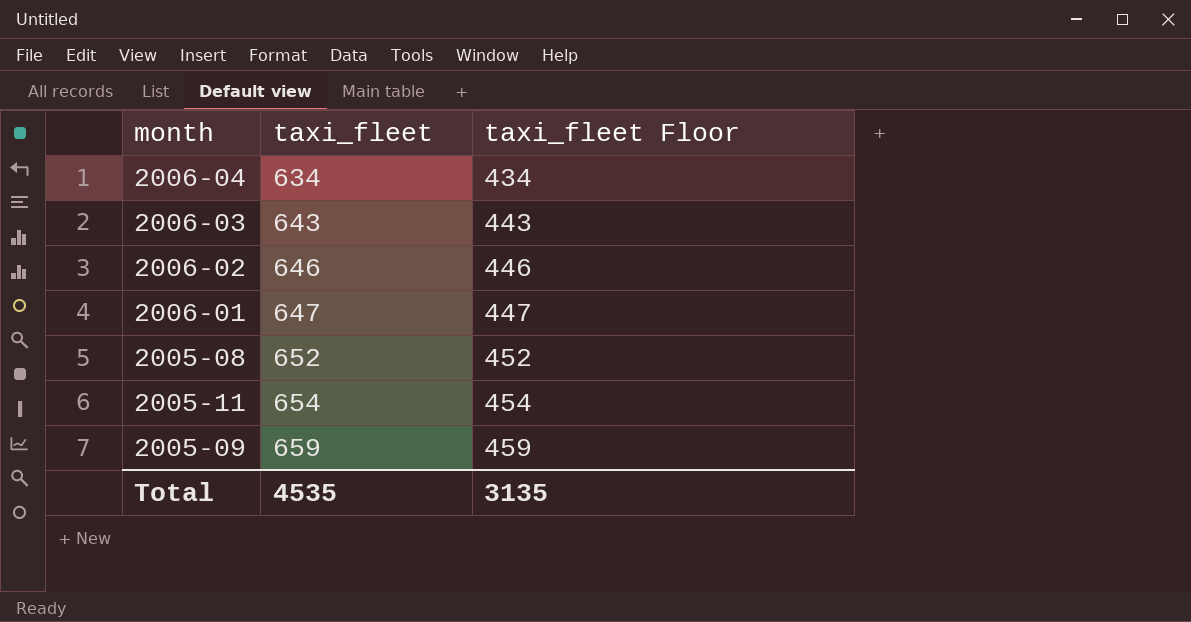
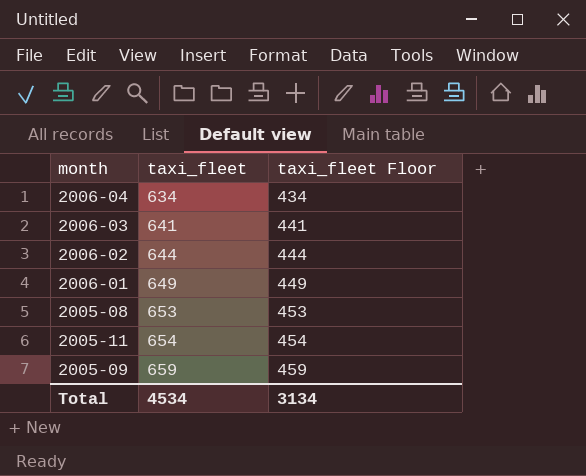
2006-03 | taxi_fleet: 643 -> 641
2006-03 | taxi_fleet Floor: 443 -> 441
2006-02 | taxi_fleet: 646 -> 644
2006-02 | taxi_fleet Floor: 446 -> 444
2006-01 | taxi_fleet: 647 -> 649
2006-01 | taxi_fleet Floor: 447 -> 449
2005-08 | taxi_fleet: 652 -> 653
2005-08 | taxi_fleet Floor: 452 -> 453
Total | taxi_fleet: 4535 -> 4534
Total | taxi_fleet Floor: 3135 -> 3134

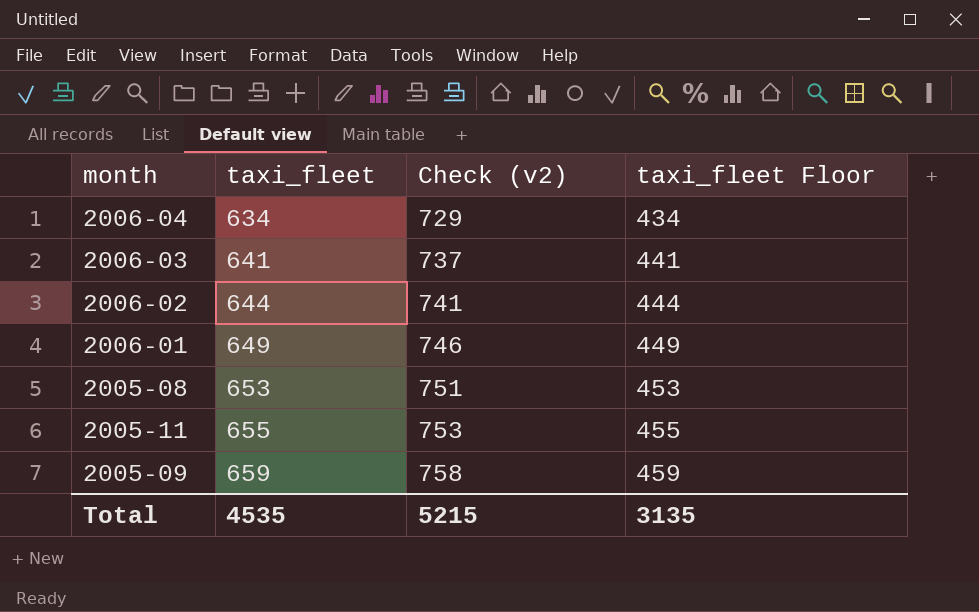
column Check (v2) | formula: none -> [taxi_fleet] * 1.15
2005-11 | taxi_fleet: 654 -> 655
2005-11 | taxi_fleet Floor: 454 -> 455
Total | taxi_fleet: 4534 -> 4535
Total | taxi_fleet Floor: 3134 -> 3135

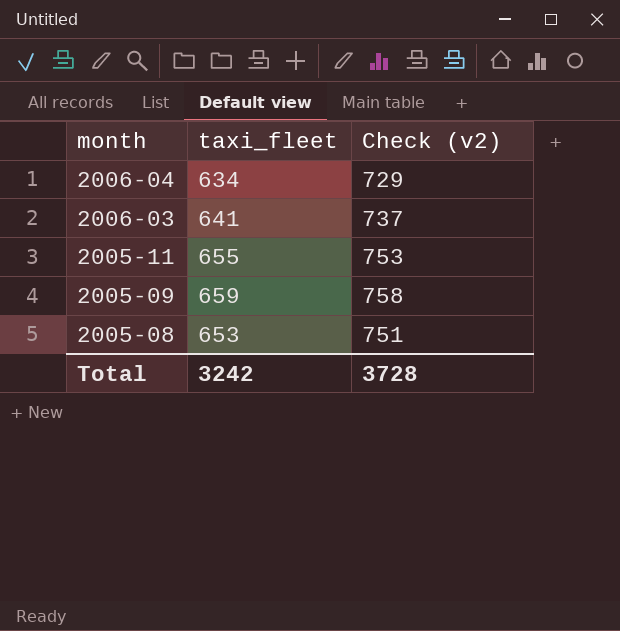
row order: taxi_fleet ascending -> month descending
column taxi_fleet Floor | formula: [taxi_fleet] - 200 -> none
row 2006-02: 644 | 741 | 444 -> none
row 2006-01: 649 | 746 | 449 -> none
Total | taxi_fleet: 4535 -> 3242
Total | Check (v2): 5215 -> 3728

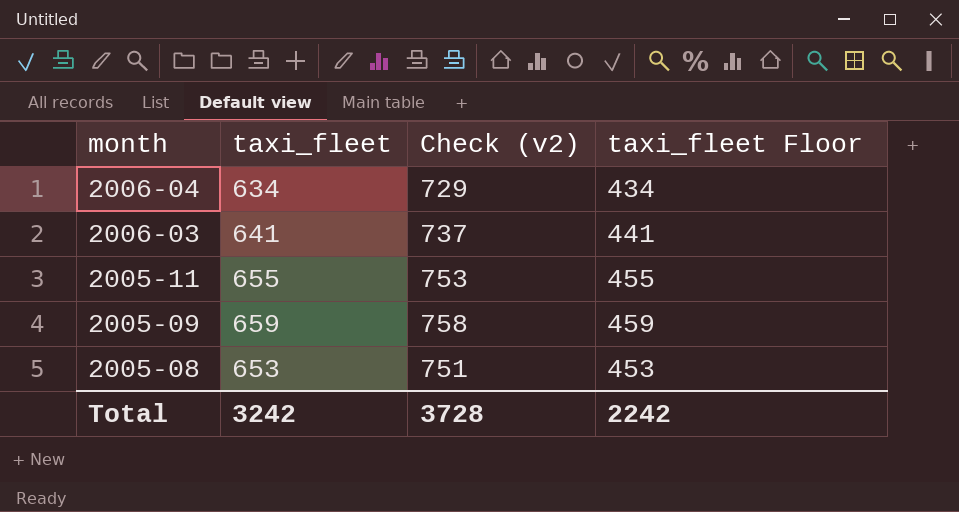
column taxi_fleet Floor | formula: none -> [taxi_fleet] - 200

